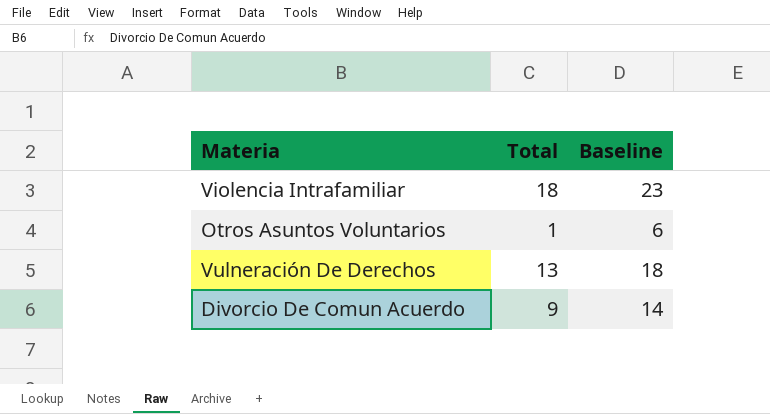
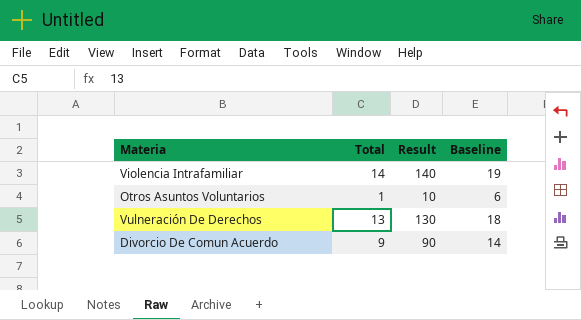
column Result | formula: none -> [Total] * 10
Violencia Intrafamiliar | Total: 18 -> 14
Violencia Intrafamiliar | Baseline: 23 -> 19

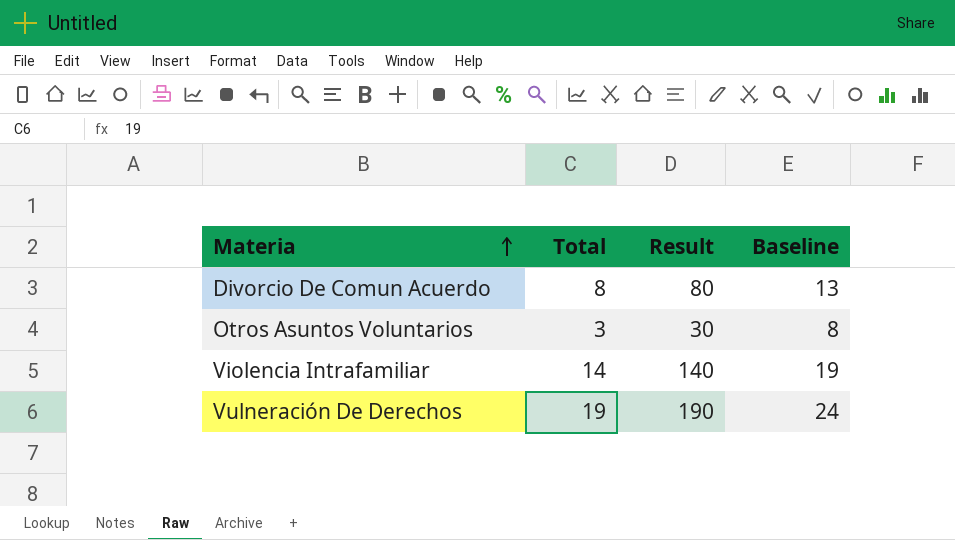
row order: none -> Materia ascending
Divorcio De Comun Acuerdo | Total: 9 -> 8
Divorcio De Comun Acuerdo | Result: 90 -> 80
Divorcio De Comun Acuerdo | Baseline: 14 -> 13
Otros Asuntos Voluntarios | Total: 1 -> 3
Otros Asuntos Voluntarios | Result: 10 -> 30
Otros Asuntos Voluntarios | Baseline: 6 -> 8
Vulneración De Derechos | Total: 13 -> 19
Vulneración De Derechos | Result: 130 -> 190
Vulneración De Derechos | Baseline: 18 -> 24

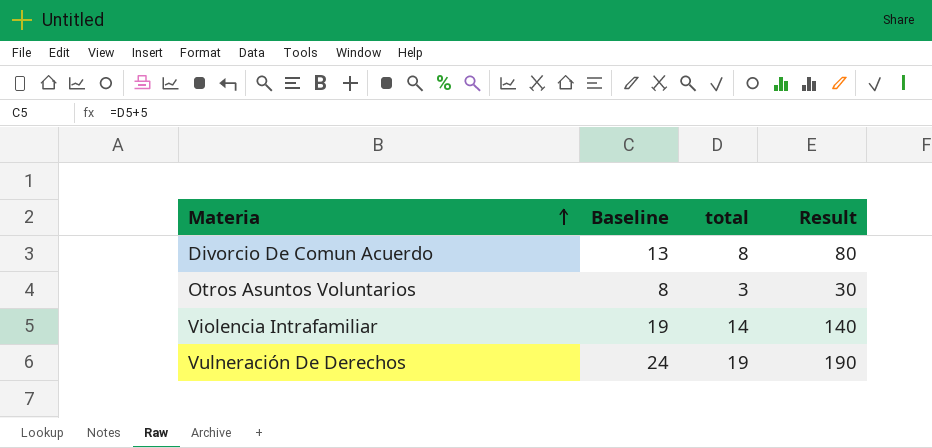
column Baseline | position: 4 -> 2
column name: Total -> total

